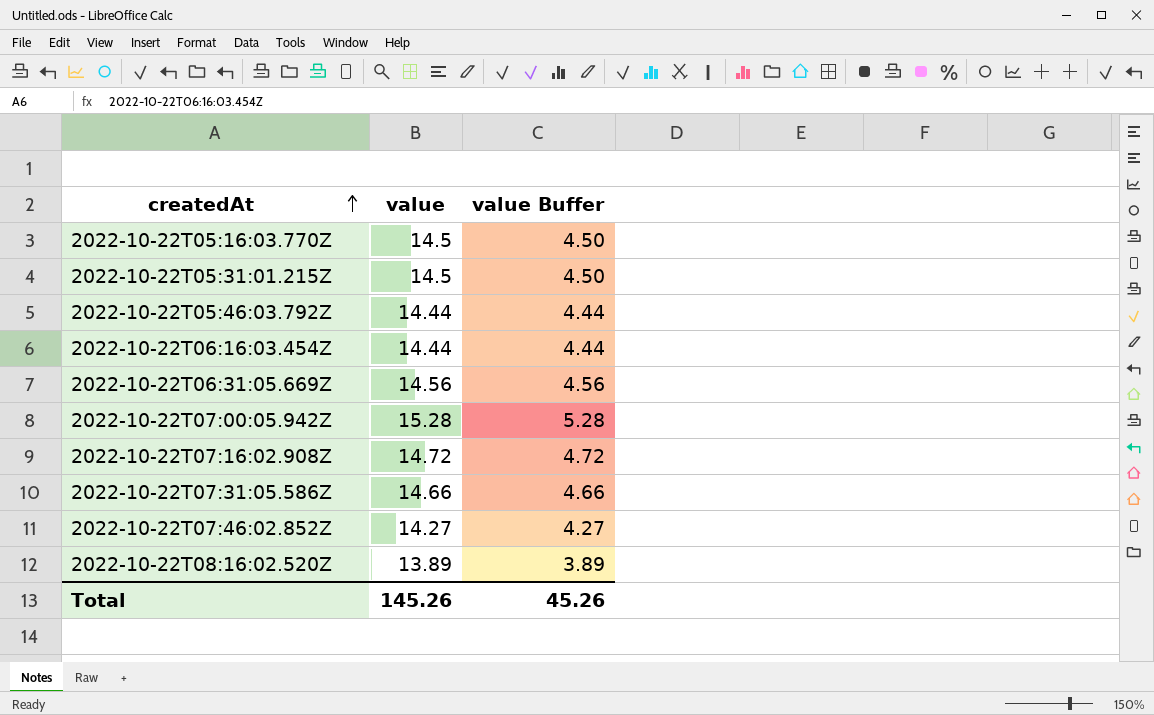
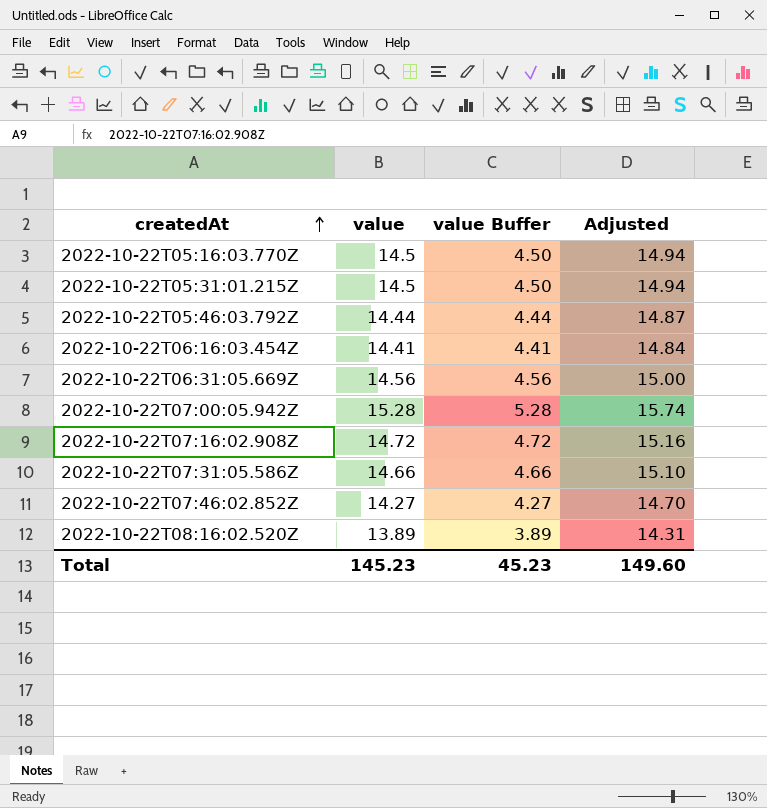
column Adjusted | formula: none -> [value] * 1.03
2022-10-22T06:16:03.454Z | value: 14.44 -> 14.41
2022-10-22T06:16:03.454Z | value Buffer: 4.44 -> 4.41
Total | value: 145.26 -> 145.23
Total | value Buffer: 45.26 -> 45.23

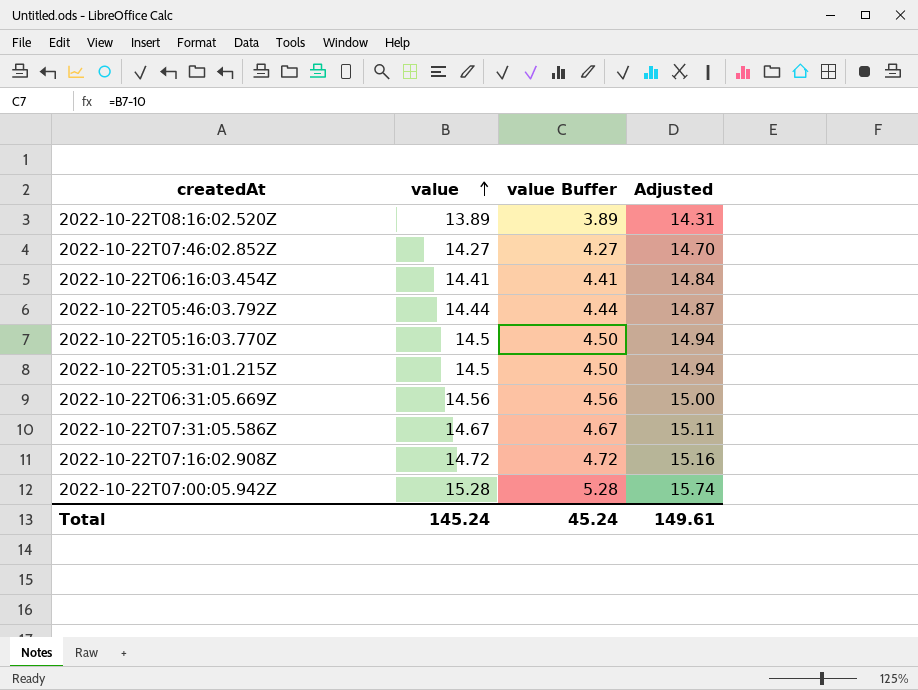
row order: createdAt ascending -> value ascending
2022-10-22T07:31:05.586Z | value: 14.66 -> 14.67
2022-10-22T07:31:05.586Z | value Buffer: 4.66 -> 4.67
2022-10-22T07:31:05.586Z | Adjusted: 15.10 -> 15.11
Total | value: 145.23 -> 145.24
Total | value Buffer: 45.23 -> 45.24
Total | Adjusted: 149.60 -> 149.61

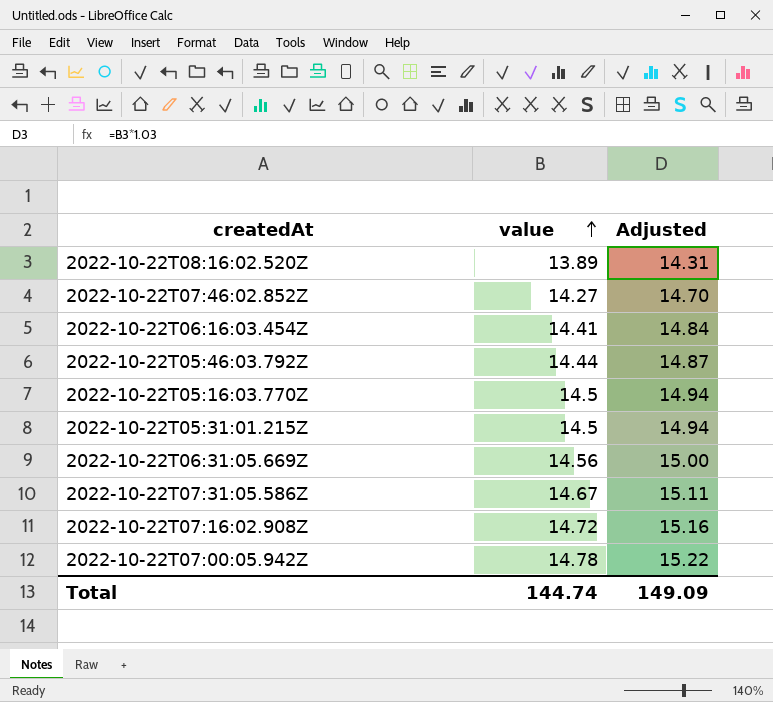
column value Buffer | formula: [value] - 10 -> none
2022-10-22T07:00:05.942Z | value: 15.28 -> 14.78
2022-10-22T07:00:05.942Z | Adjusted: 15.74 -> 15.22
Total | value: 145.24 -> 144.74
Total | Adjusted: 149.61 -> 149.09

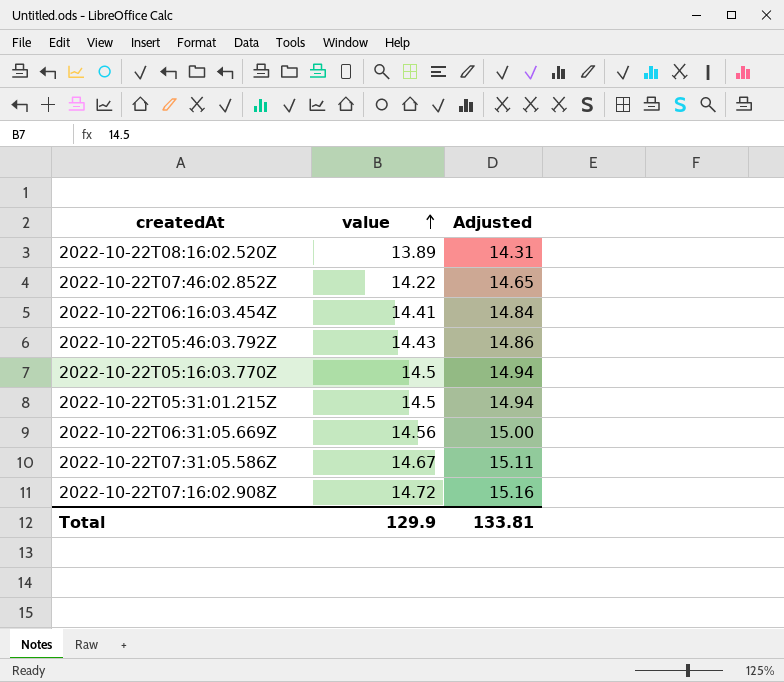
row 2022-10-22T07:00:05.942Z: 14.78 | 15.22 -> none
2022-10-22T07:46:02.852Z | value: 14.27 -> 14.22
2022-10-22T07:46:02.852Z | Adjusted: 14.70 -> 14.65
2022-10-22T05:46:03.792Z | value: 14.44 -> 14.43
2022-10-22T05:46:03.792Z | Adjusted: 14.87 -> 14.86
Total | value: 144.74 -> 129.9
Total | Adjusted: 149.09 -> 133.81

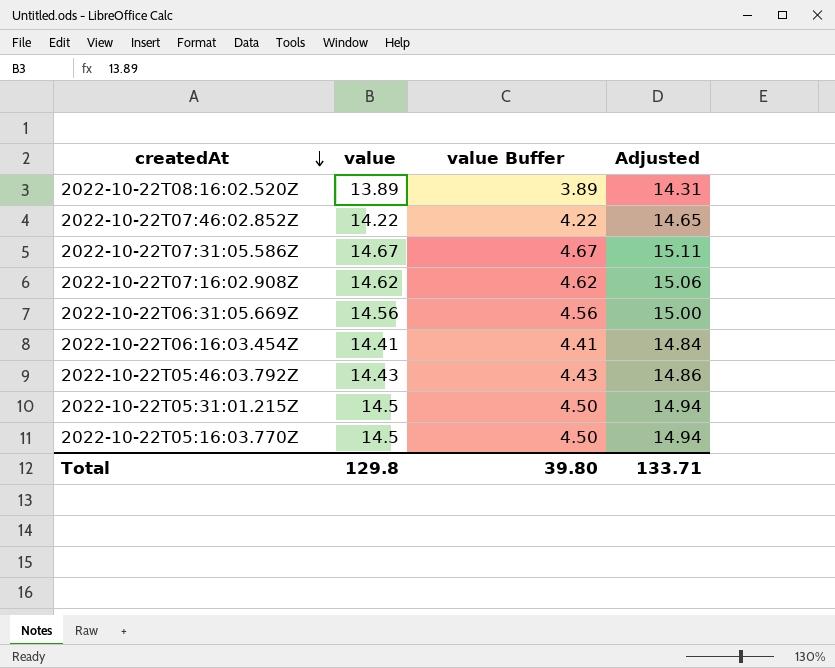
row order: value ascending -> createdAt descending
column value Buffer | formula: none -> [value] - 10
2022-10-22T07:16:02.908Z | value: 14.72 -> 14.62
2022-10-22T07:16:02.908Z | Adjusted: 15.16 -> 15.06
Total | value: 129.9 -> 129.8
Total | Adjusted: 133.81 -> 133.71

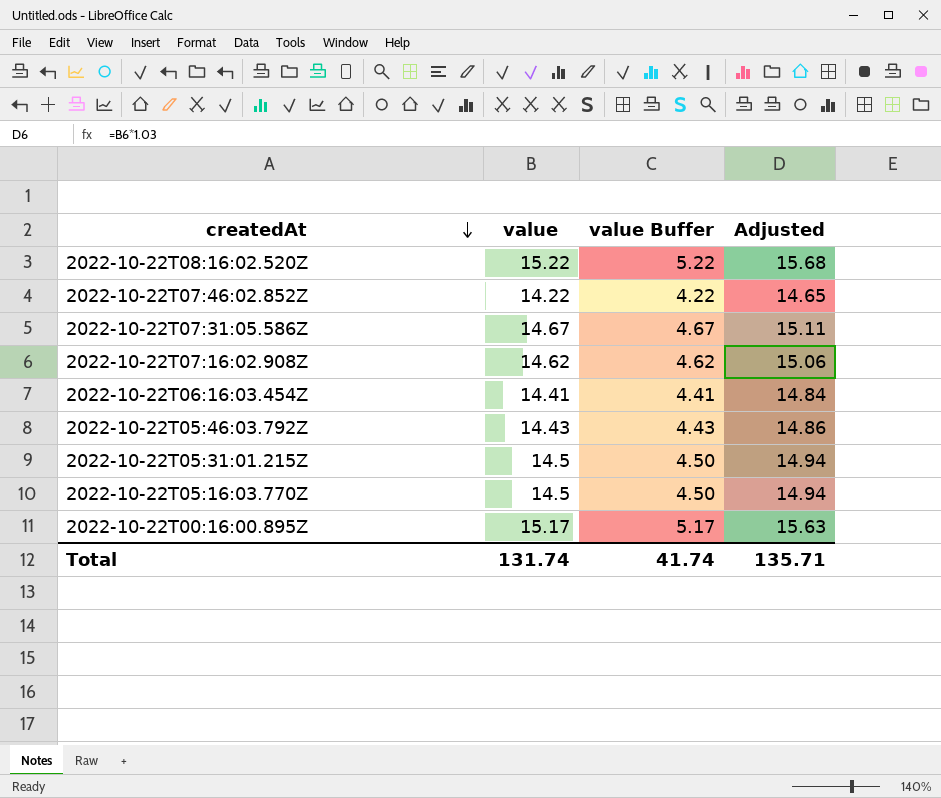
row 2022-10-22T06:31:05.669Z: 14.56 | 4.56 | 15.00 -> none
2022-10-22T08:16:02.520Z | value: 13.89 -> 15.22
2022-10-22T08:16:02.520Z | value Buffer: 3.89 -> 5.22
2022-10-22T08:16:02.520Z | Adjusted: 14.31 -> 15.68
row 2022-10-22T00:16:00.895Z: none -> 15.17 | 5.17 | 15.63
Total | value: 129.8 -> 131.74
Total | value Buffer: 39.80 -> 41.74
Total | Adjusted: 133.71 -> 135.71

